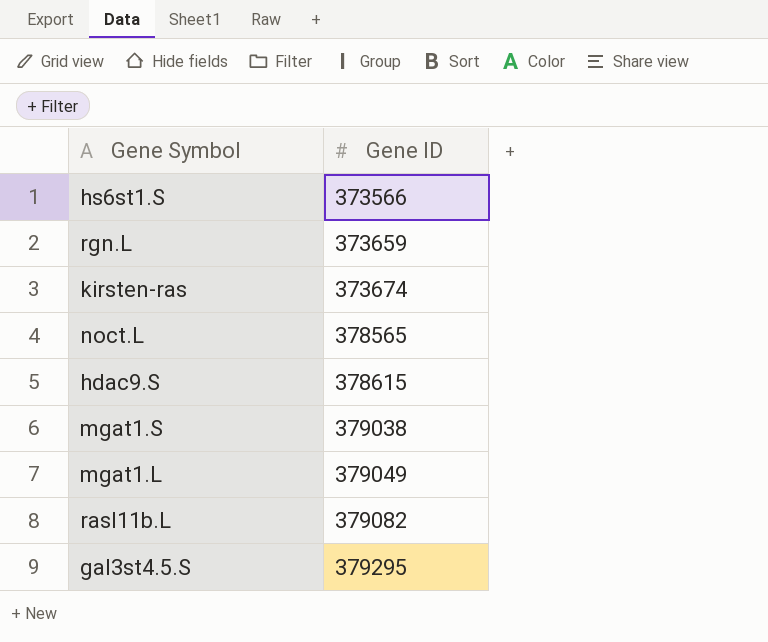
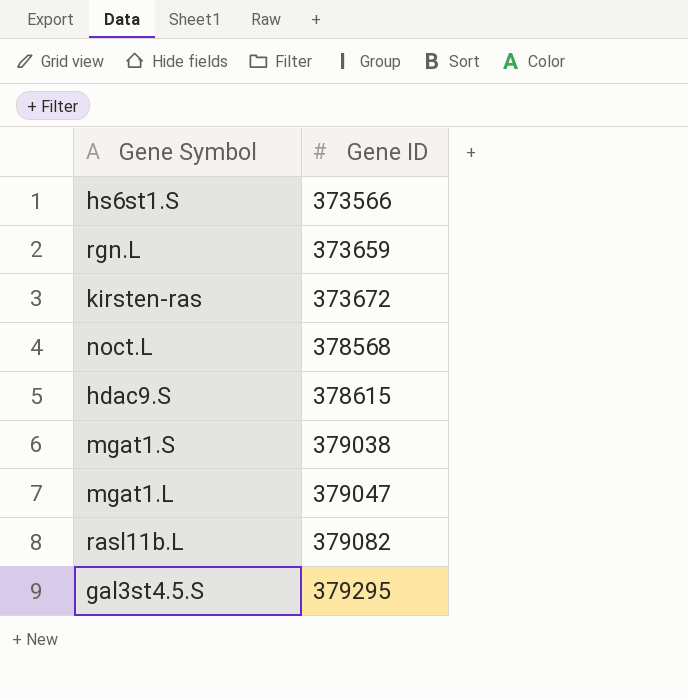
kirsten-ras | Gene ID: 373674 -> 373672
noct.L | Gene ID: 378565 -> 378568
mgat1.L | Gene ID: 379049 -> 379047

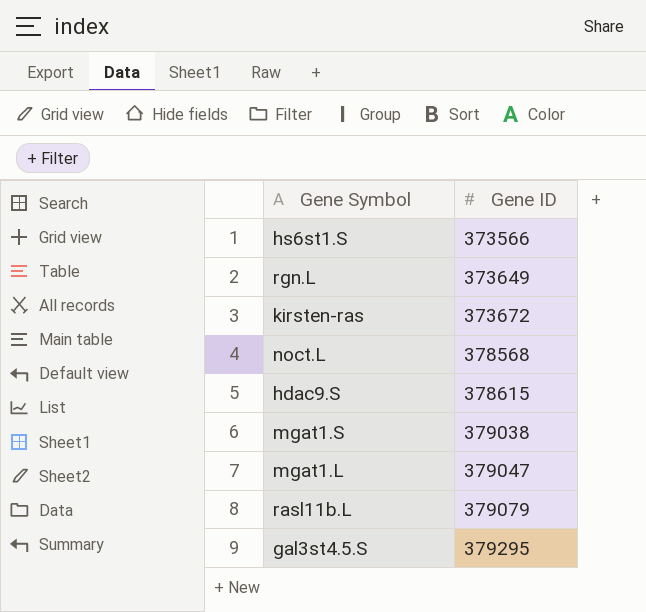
rgn.L | Gene ID: 373659 -> 373649
rasl11b.L | Gene ID: 379082 -> 379079

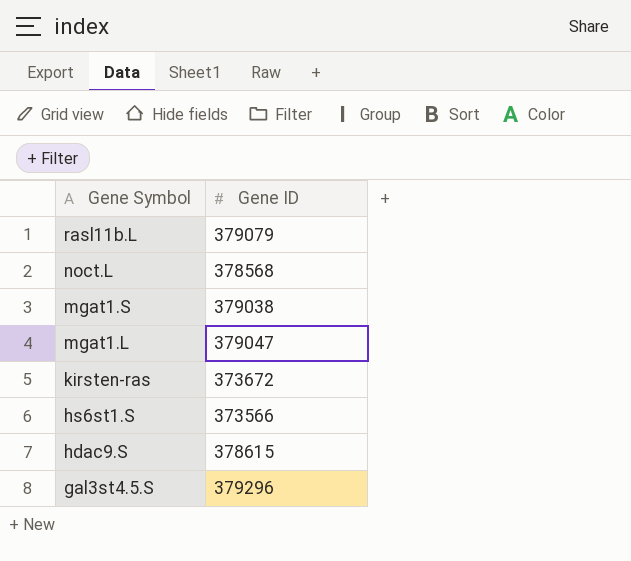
row order: Gene ID ascending -> Gene Symbol descending
row rgn.L: 373649 -> none
gal3st4.5.S | Gene ID: 379295 -> 379296

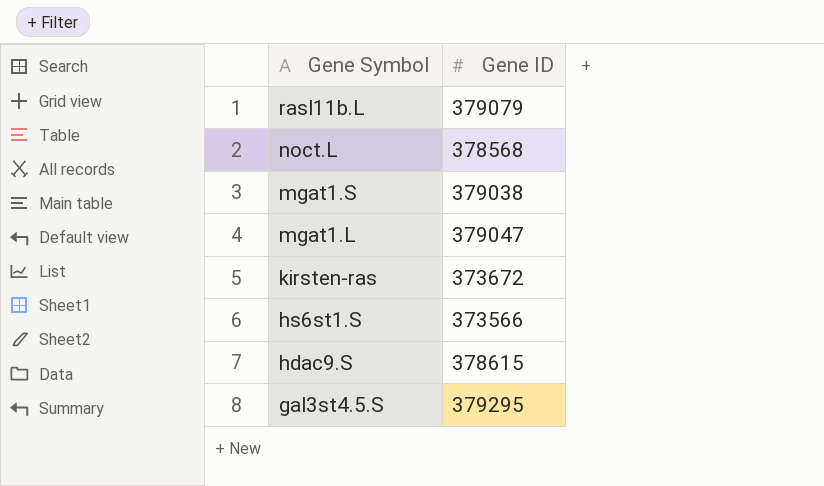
gal3st4.5.S | Gene ID: 379296 -> 379295

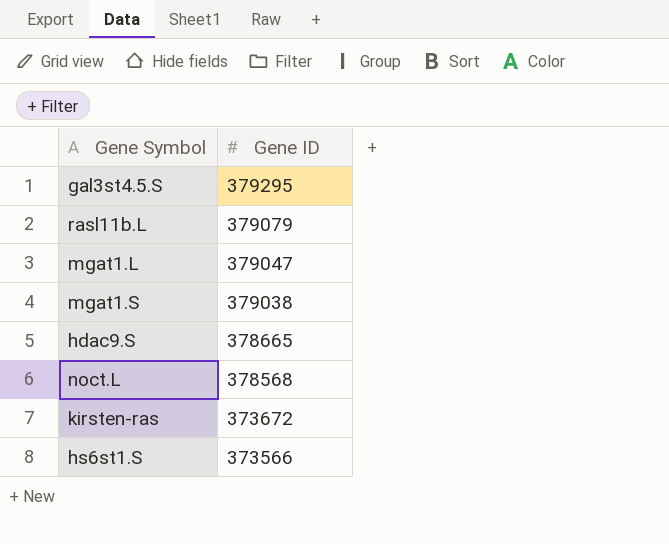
row order: Gene Symbol descending -> Gene ID descending
hdac9.S | Gene ID: 378615 -> 378665

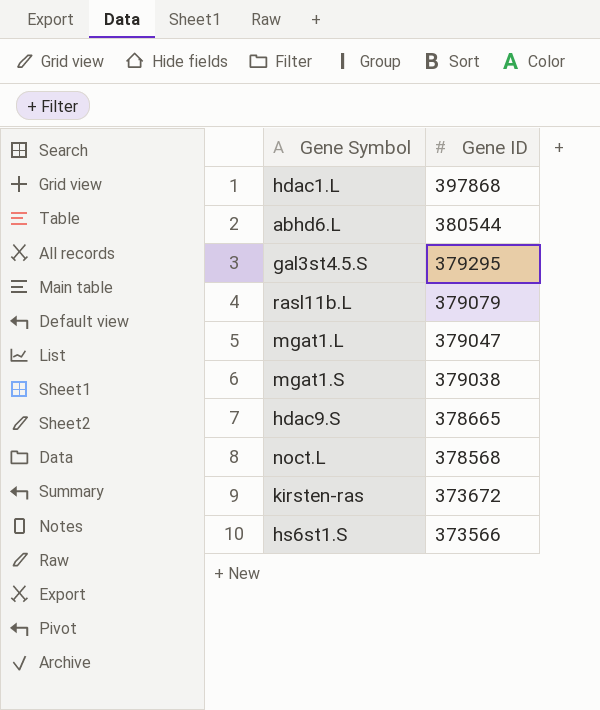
row hdac1.L: none -> 397868
row abhd6.L: none -> 380544

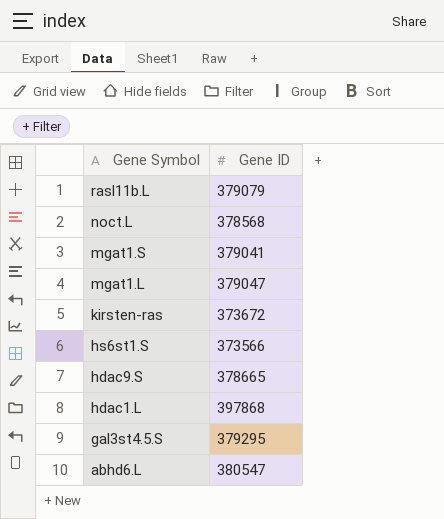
row order: Gene ID descending -> Gene Symbol descending
mgat1.S | Gene ID: 379038 -> 379041
abhd6.L | Gene ID: 380544 -> 380547

